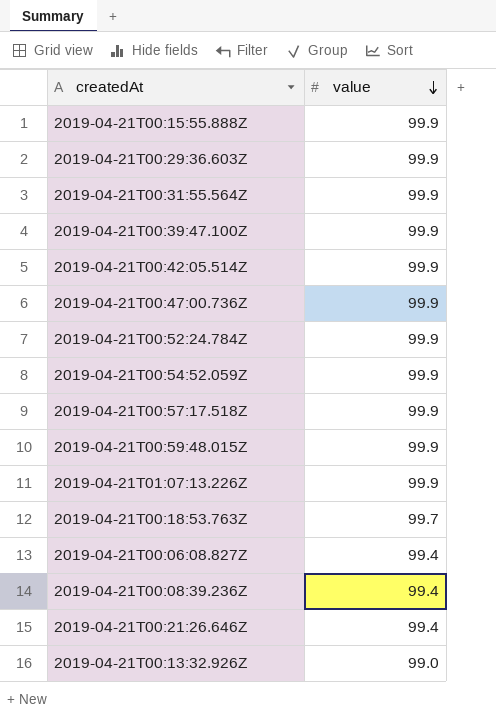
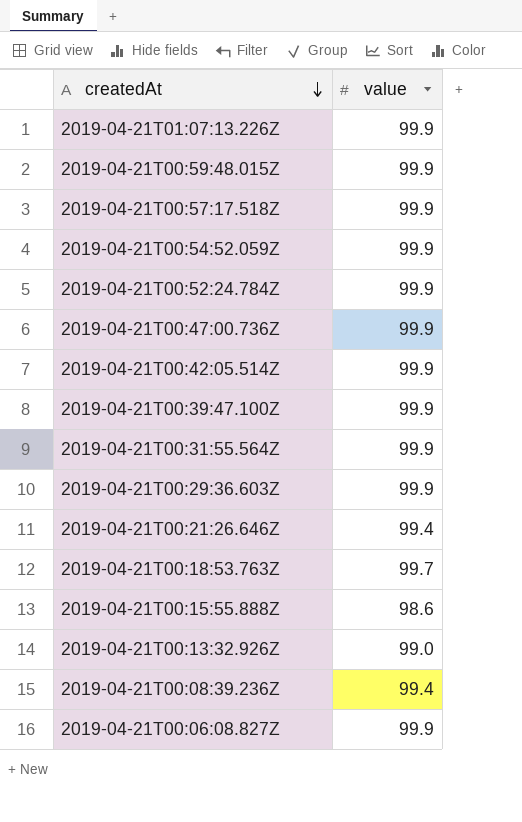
row order: value descending -> createdAt descending
2019-04-21T00:15:55.888Z | value: 99.9 -> 98.6
2019-04-21T00:06:08.827Z | value: 99.4 -> 99.9

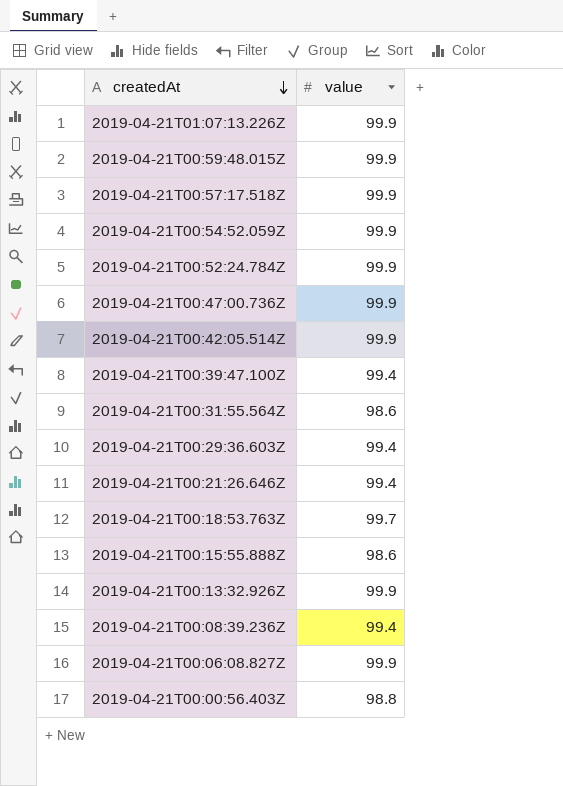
2019-04-21T00:39:47.100Z | value: 99.9 -> 99.4
2019-04-21T00:31:55.564Z | value: 99.9 -> 98.6
2019-04-21T00:29:36.603Z | value: 99.9 -> 99.4
2019-04-21T00:13:32.926Z | value: 99.0 -> 99.9
row 2019-04-21T00:00:56.403Z: none -> 98.8

